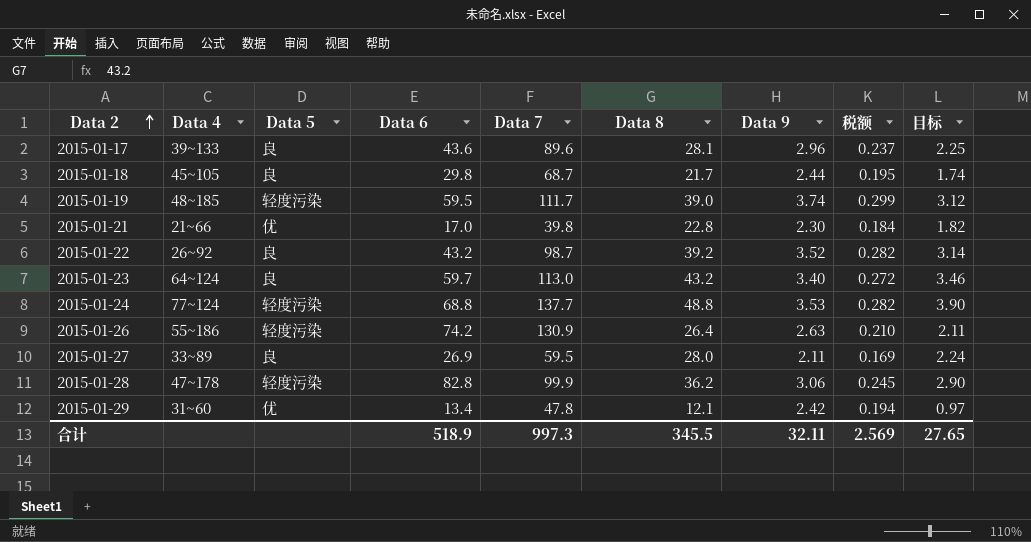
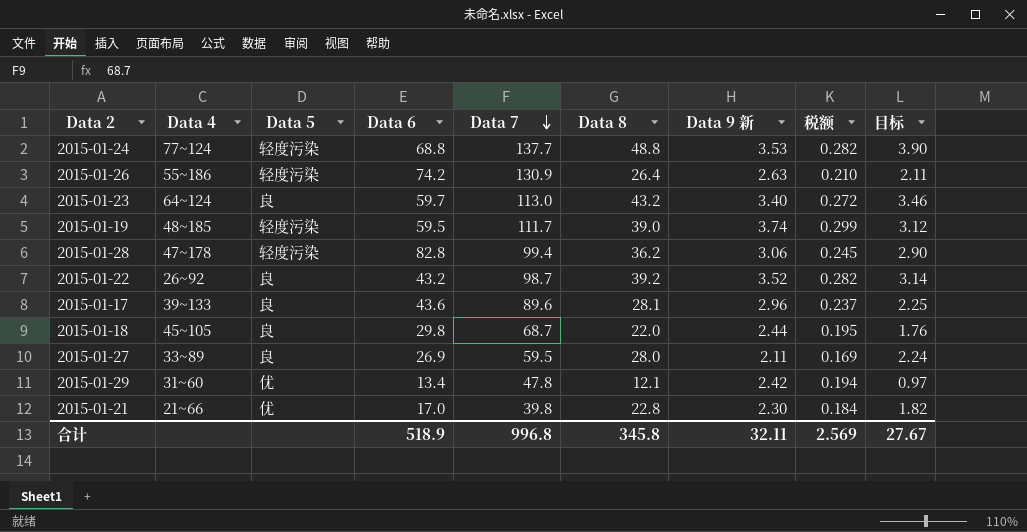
row order: Data 2 ascending -> Data 7 descending
column name: Data 9 -> Data 9 新
2015-01-28 | Data 7: 99.9 -> 99.4
2015-01-18 | Data 8: 21.7 -> 22.0
2015-01-18 | 目标: 1.74 -> 1.76
合计 | Data 7: 997.3 -> 996.8
合计 | Data 8: 345.5 -> 345.8
合计 | 目标: 27.65 -> 27.67

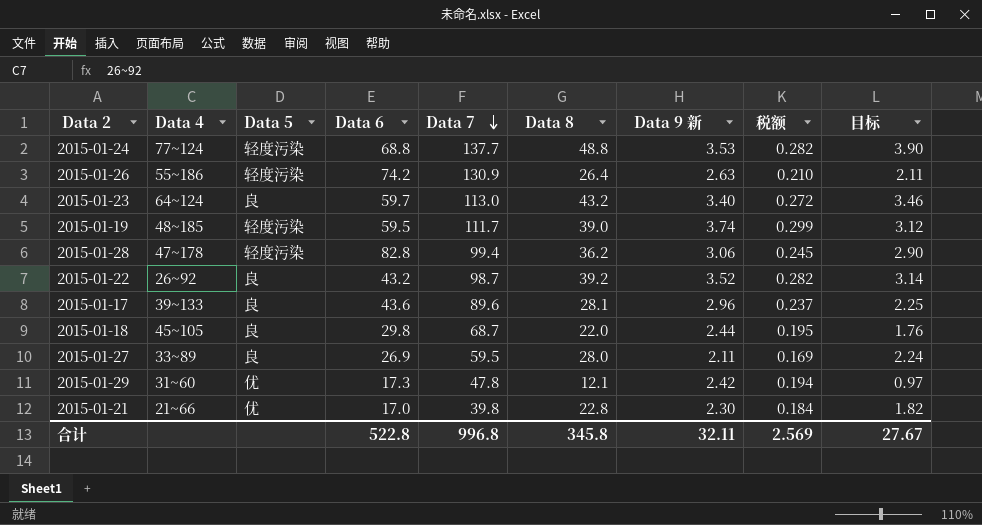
2015-01-29 | Data 6: 13.4 -> 17.3
合计 | Data 6: 518.9 -> 522.8

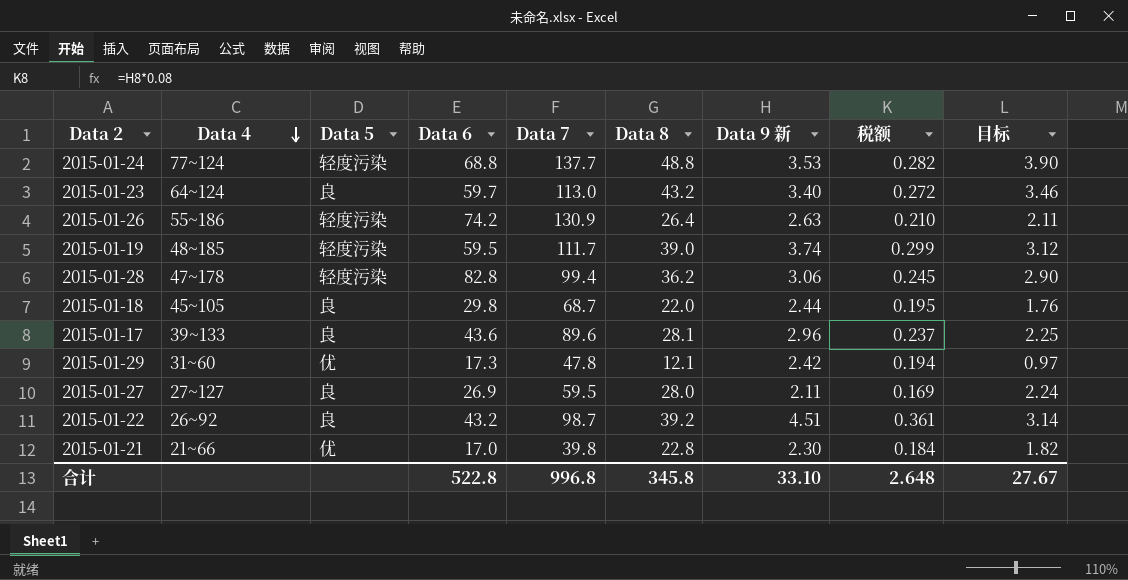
row order: Data 7 descending -> Data 4 descending
2015-01-27 | Data 4: 33~89 -> 27~127
2015-01-22 | Data 9 新: 3.52 -> 4.51
2015-01-22 | 税额: 0.282 -> 0.361
合计 | Data 9 新: 32.11 -> 33.10
合计 | 税额: 2.569 -> 2.648

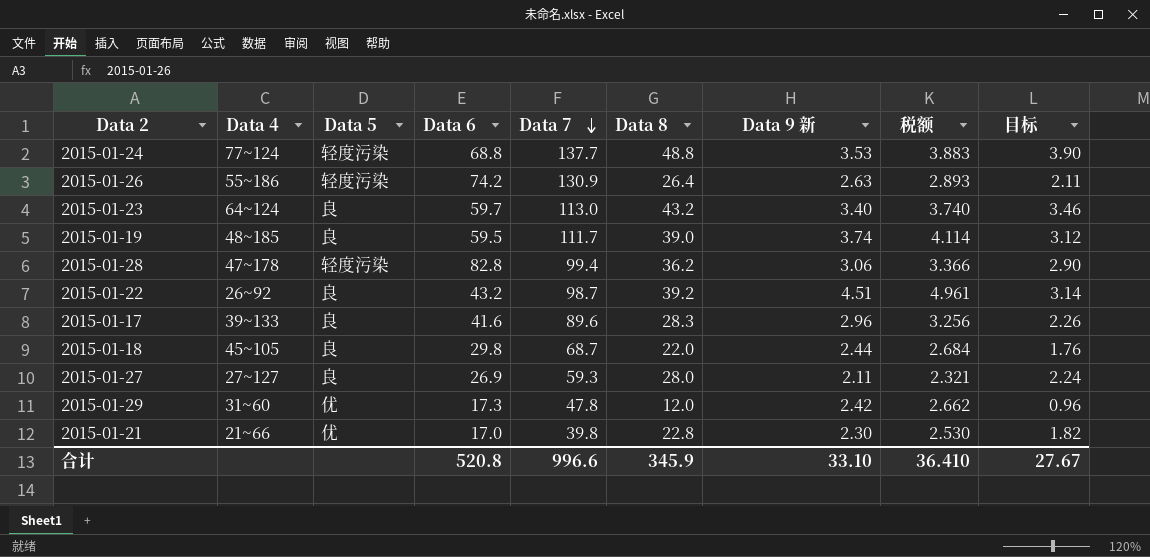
row order: Data 4 descending -> Data 7 descending
column 税额 | formula: [Data 9 新] * 0.08 -> [Data 9 新] * 1.1
2015-01-19 | Data 5: 轻度污染 -> 良
2015-01-17 | Data 6: 43.6 -> 41.6
2015-01-17 | Data 8: 28.1 -> 28.3
2015-01-17 | 目标: 2.25 -> 2.26
2015-01-27 | Data 7: 59.5 -> 59.3
2015-01-29 | Data 8: 12.1 -> 12.0
2015-01-29 | 目标: 0.97 -> 0.96
合计 | Data 6: 522.8 -> 520.8
合计 | Data 7: 996.8 -> 996.6
合计 | Data 8: 345.8 -> 345.9
合计 | 税额: 2.648 -> 36.410

